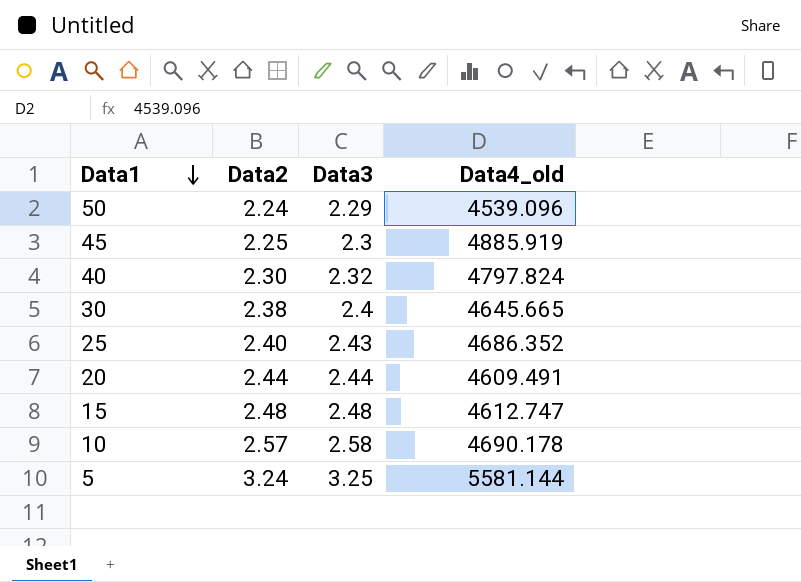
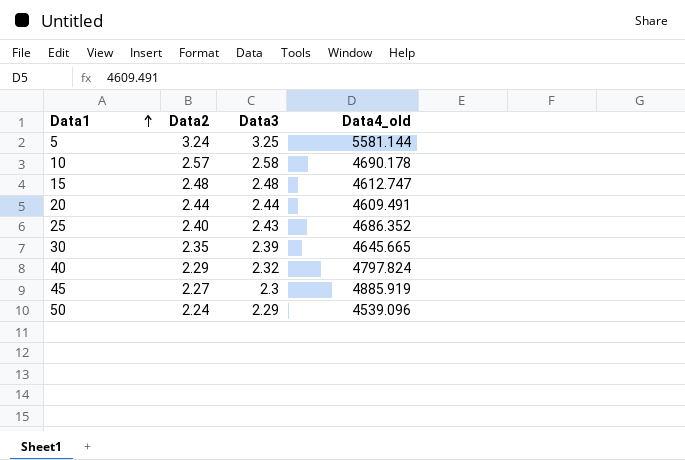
row order: Data1 descending -> Data1 ascending
30 | Data2: 2.38 -> 2.35
30 | Data3: 2.4 -> 2.39
40 | Data2: 2.30 -> 2.29
45 | Data2: 2.25 -> 2.27

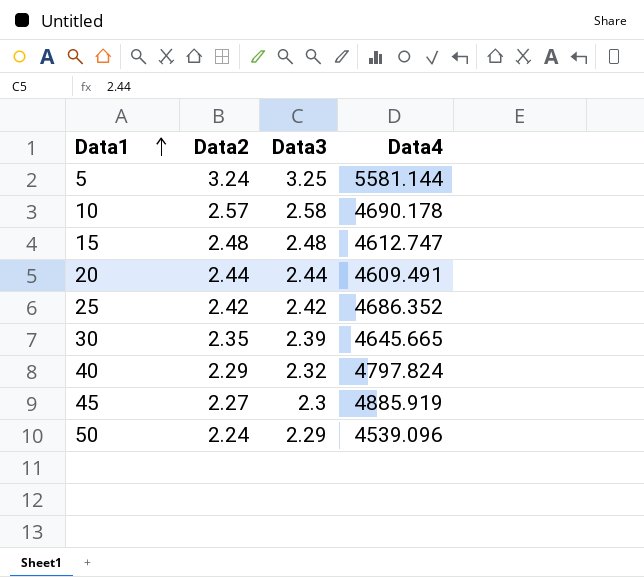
column name: Data4_old -> Data4
25 | Data2: 2.40 -> 2.42
25 | Data3: 2.43 -> 2.42

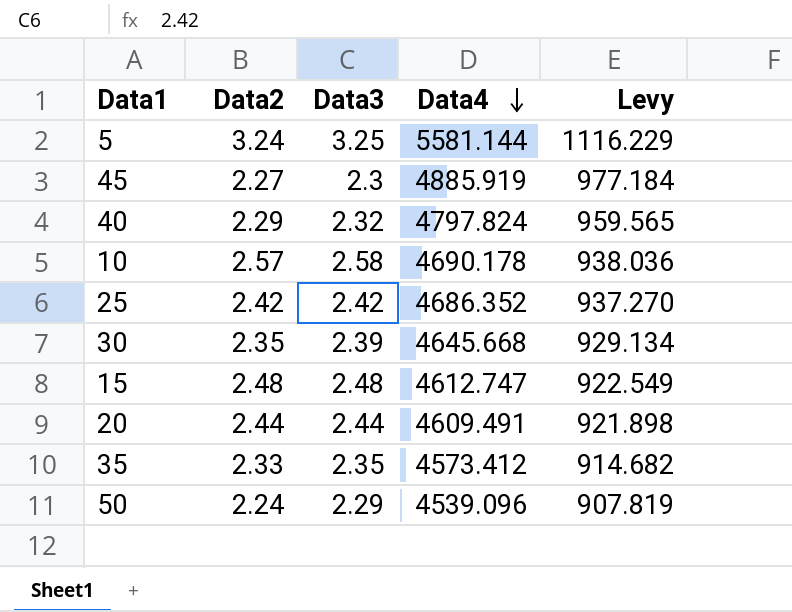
row order: Data1 ascending -> Data4 descending
column Levy | formula: none -> [Data4] * 0.2
30 | Data4: 4645.665 -> 4645.668
row 35: none -> 2.33 | 2.35 | 4573.412 | 914.682

